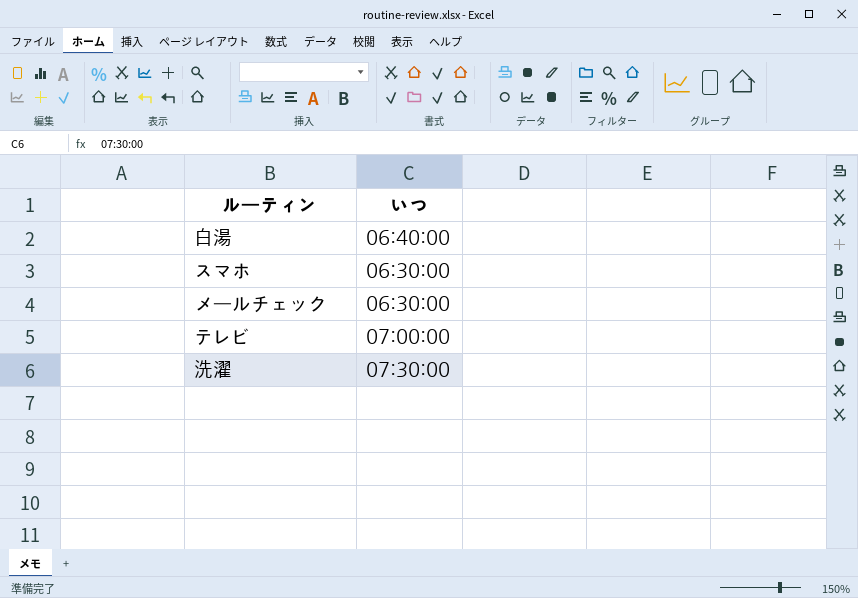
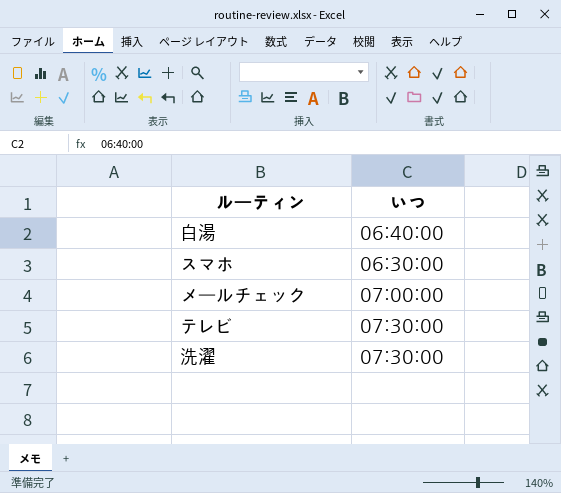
メールチェック | いつ: 06:30:00 -> 07:00:00
テレビ | いつ: 07:00:00 -> 07:30:00

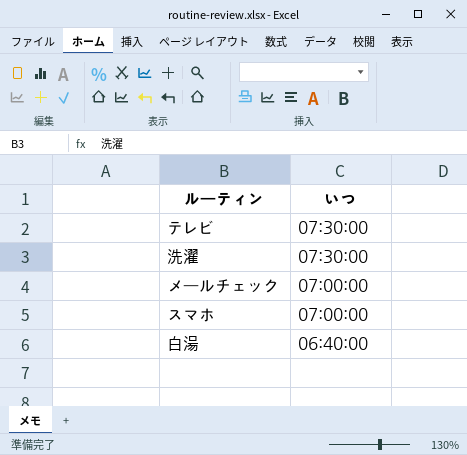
row order: none -> いつ descending
スマホ | いつ: 06:30:00 -> 07:00:00

